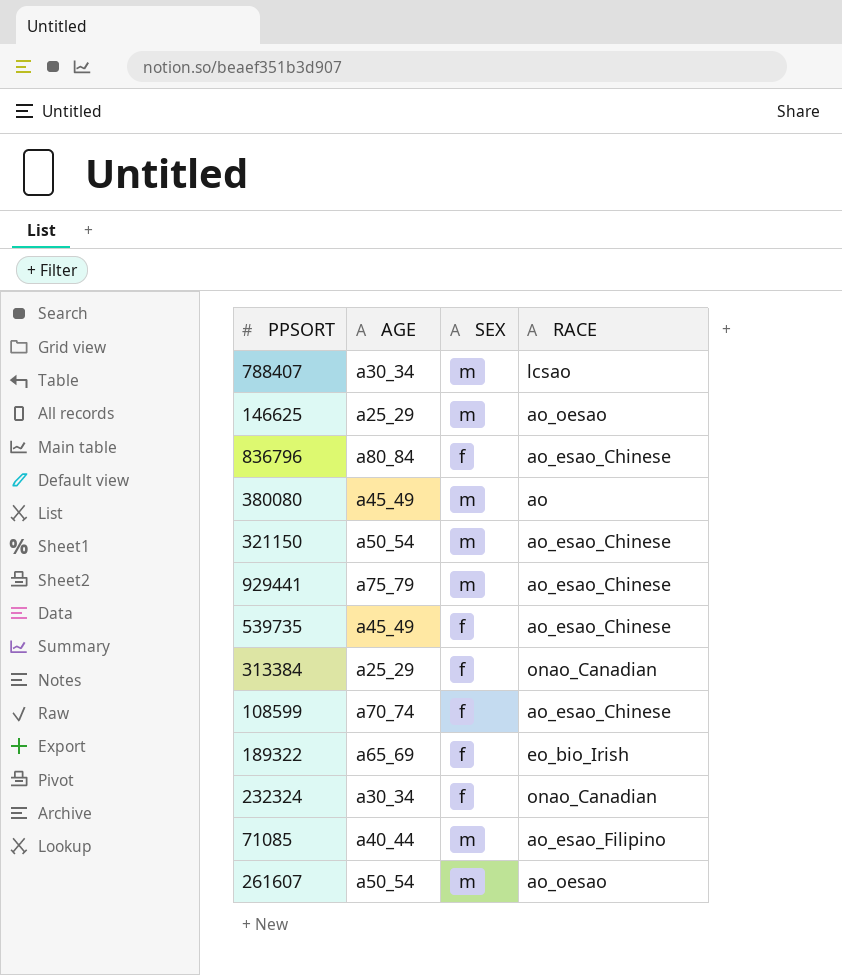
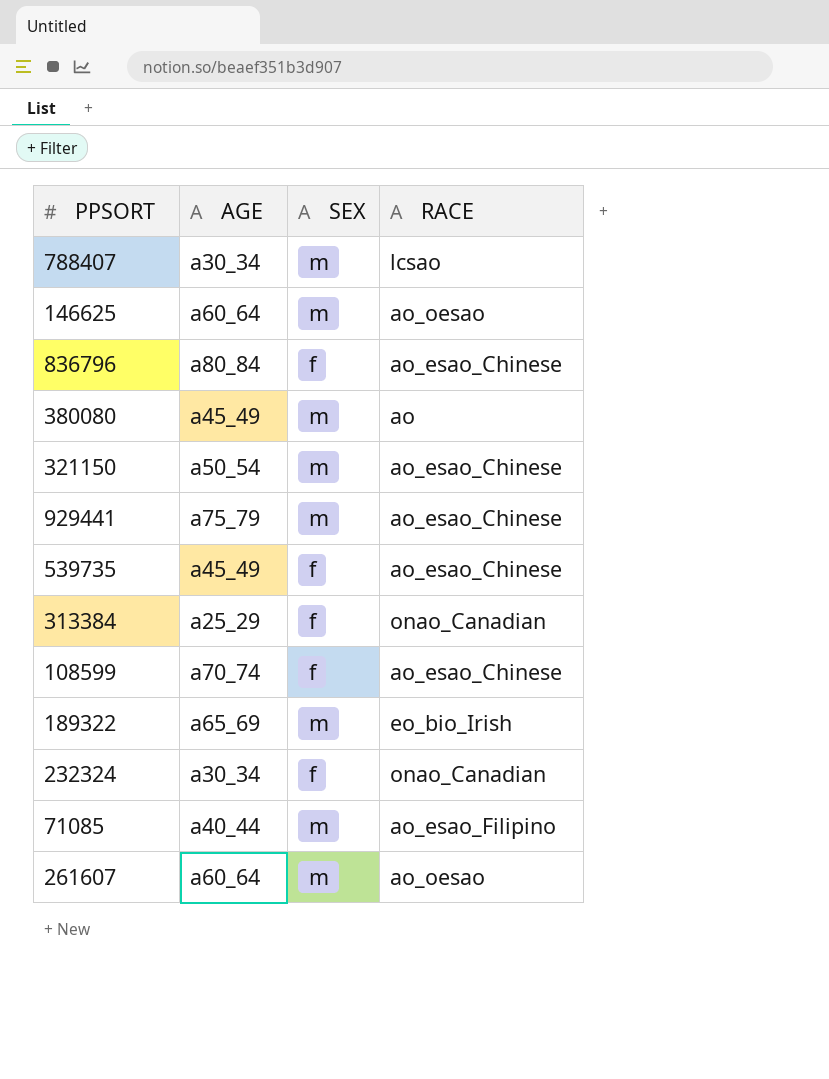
146625 | AGE: a25_29 -> a60_64
189322 | SEX: f -> m
261607 | AGE: a50_54 -> a60_64

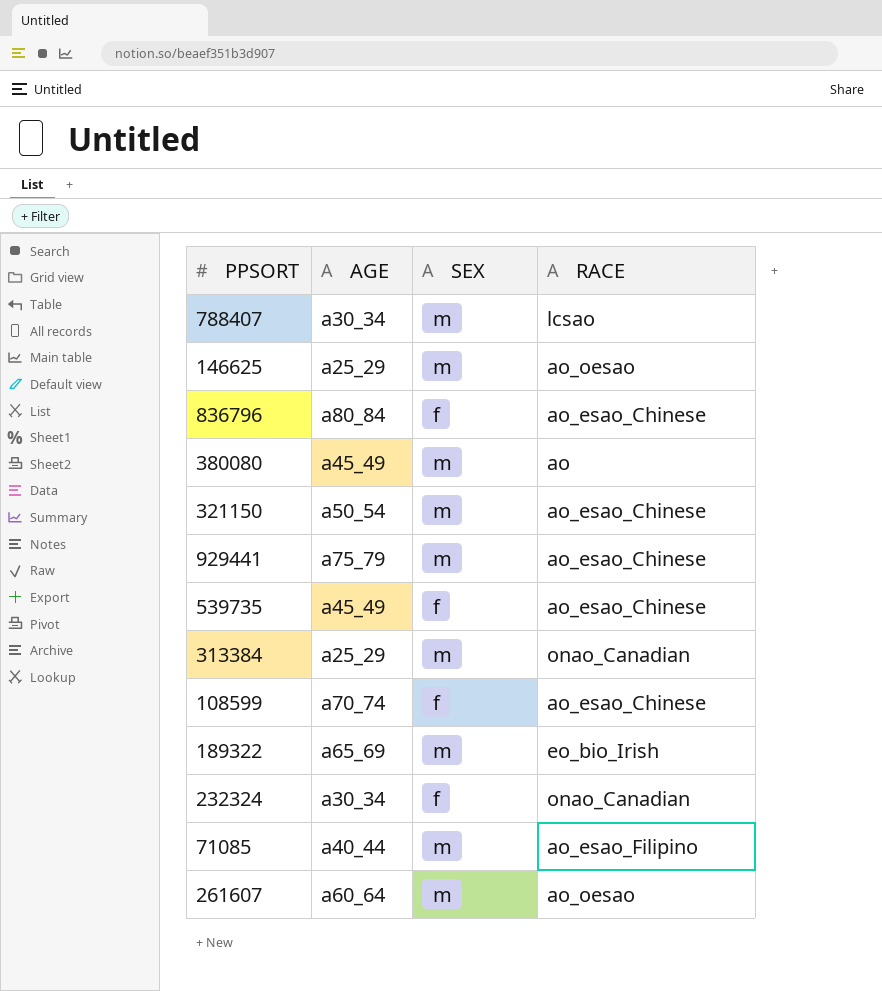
146625 | AGE: a60_64 -> a25_29
313384 | SEX: f -> m

